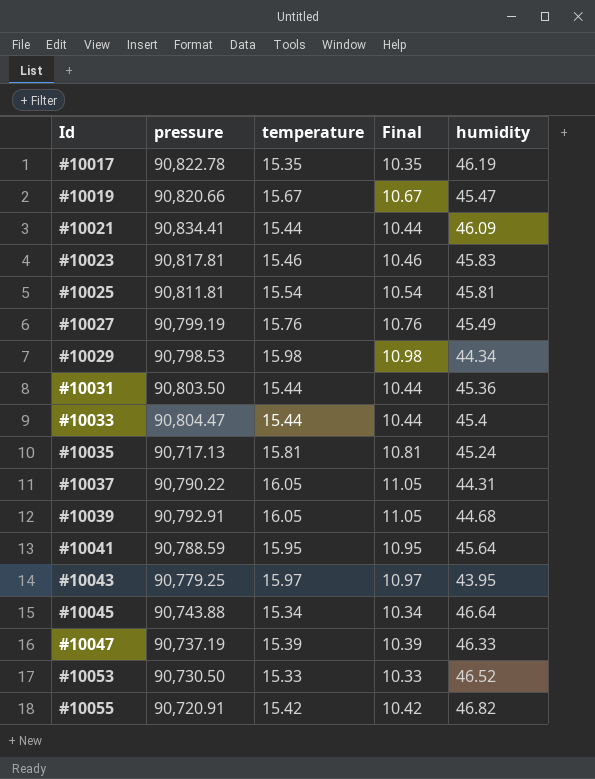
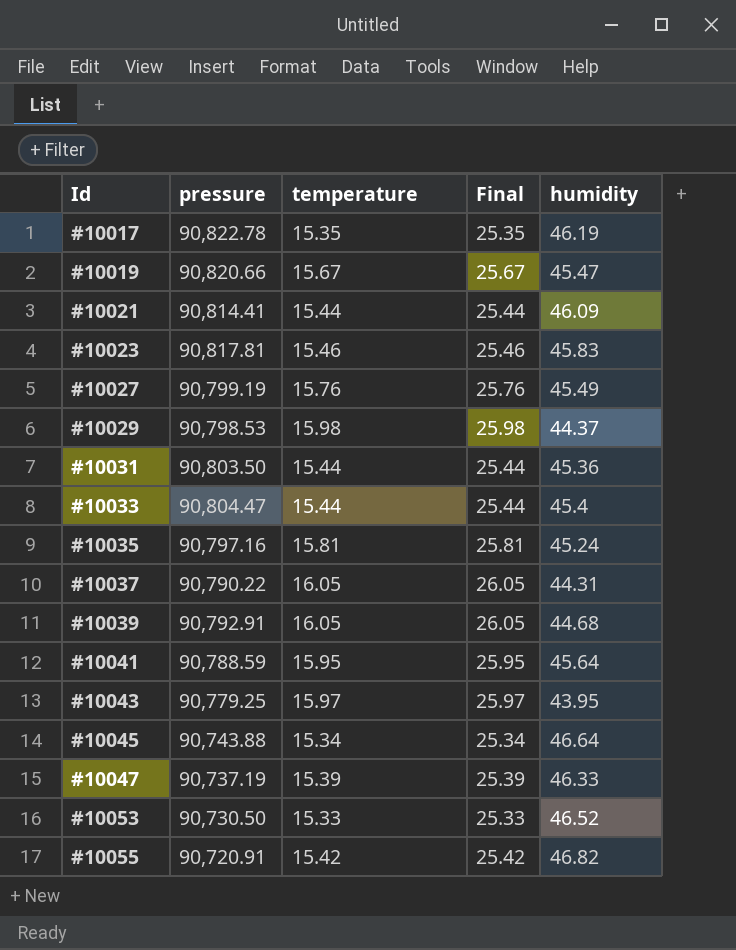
column Final | formula: [temperature] - 5 -> [temperature] + 10
row #10025: 90,811.81 | 15.54 | 10.54 | 45.81 -> none
#10021 | pressure: 90,834.41 -> 90,814.41
#10029 | humidity: 44.34 -> 44.37
#10035 | pressure: 90,717.13 -> 90,797.16

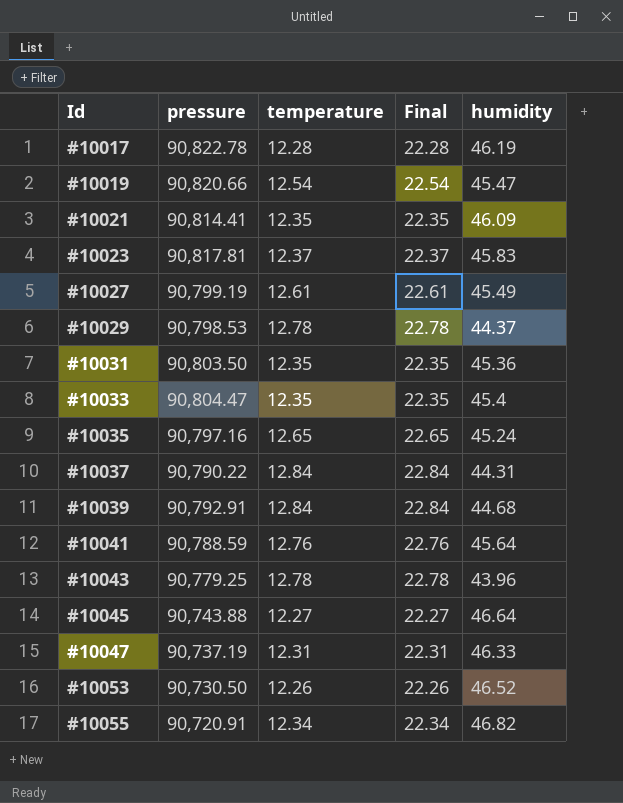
#10017 | temperature: 15.35 -> 12.28
#10017 | Final: 25.35 -> 22.28
#10019 | temperature: 15.67 -> 12.54
#10019 | Final: 25.67 -> 22.54
#10021 | temperature: 15.44 -> 12.35
#10021 | Final: 25.44 -> 22.35
#10023 | temperature: 15.46 -> 12.37
#10023 | Final: 25.46 -> 22.37
#10027 | temperature: 15.76 -> 12.61
#10027 | Final: 25.76 -> 22.61
#10029 | temperature: 15.98 -> 12.78
#10029 | Final: 25.98 -> 22.78
#10031 | temperature: 15.44 -> 12.35
#10031 | Final: 25.44 -> 22.35
#10033 | temperature: 15.44 -> 12.35
#10033 | Final: 25.44 -> 22.35
#10035 | temperature: 15.81 -> 12.65
#10035 | Final: 25.81 -> 22.65
#10037 | temperature: 16.05 -> 12.84
#10037 | Final: 26.05 -> 22.84
#10039 | temperature: 16.05 -> 12.84
#10039 | Final: 26.05 -> 22.84
#10041 | temperature: 15.95 -> 12.76
#10041 | Final: 25.95 -> 22.76
#10043 | temperature: 15.97 -> 12.78
#10043 | Final: 25.97 -> 22.78
#10043 | humidity: 43.95 -> 43.96
#10045 | temperature: 15.34 -> 12.27
#10045 | Final: 25.34 -> 22.27
#10047 | temperature: 15.39 -> 12.31
#10047 | Final: 25.39 -> 22.31
#10053 | temperature: 15.33 -> 12.26
#10053 | Final: 25.33 -> 22.26
#10055 | temperature: 15.42 -> 12.34
#10055 | Final: 25.42 -> 22.34

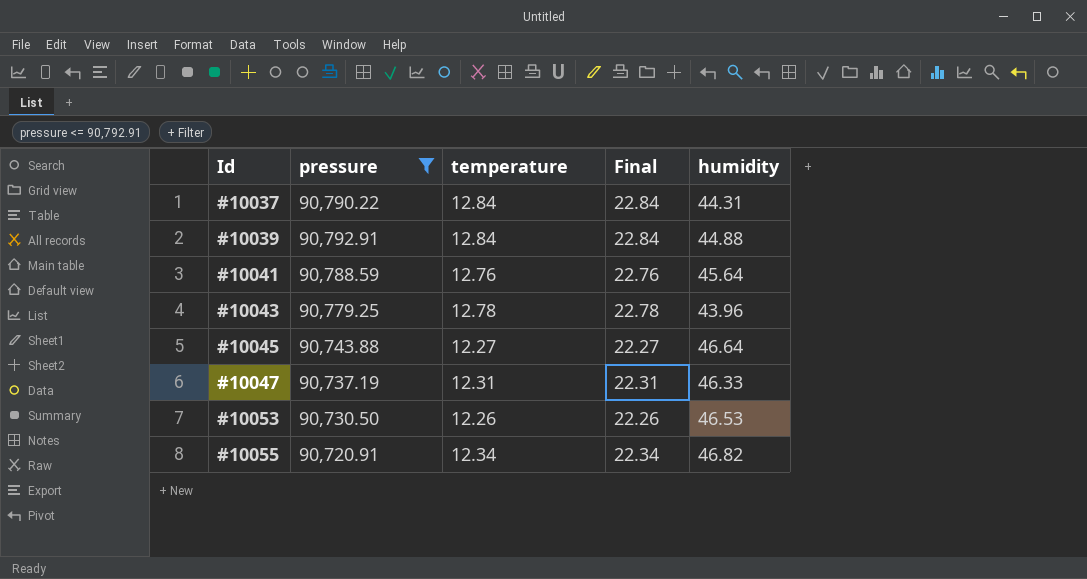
filter: none -> pressure <= 90,792.91
#10039 | humidity: 44.68 -> 44.88
#10053 | humidity: 46.52 -> 46.53

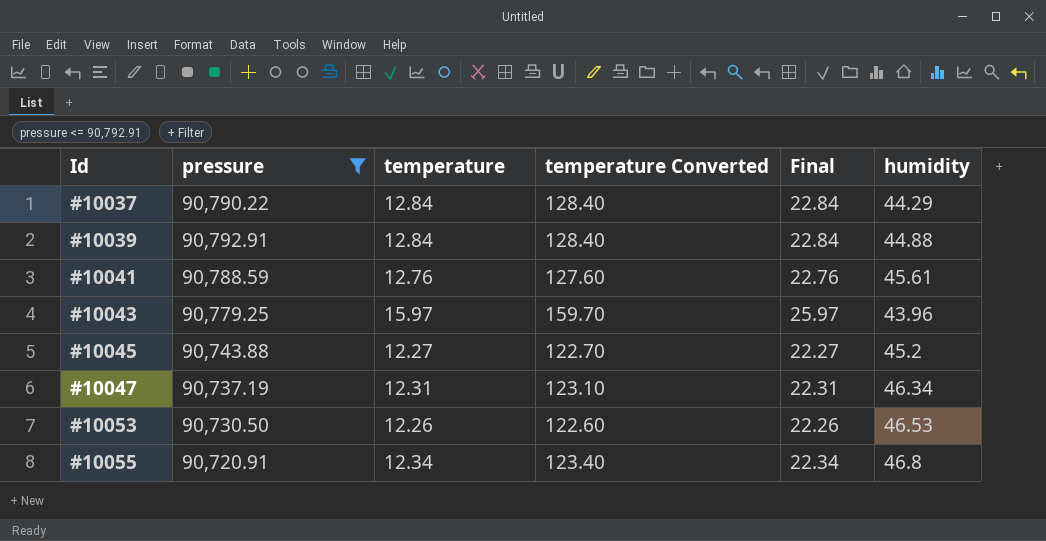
column temperature Converted | formula: none -> [temperature] * 10
#10037 | humidity: 44.31 -> 44.29
#10041 | humidity: 45.64 -> 45.61
#10043 | temperature: 12.78 -> 15.97
#10043 | Final: 22.78 -> 25.97
#10045 | humidity: 46.64 -> 45.2
#10047 | humidity: 46.33 -> 46.34
#10055 | humidity: 46.82 -> 46.8

